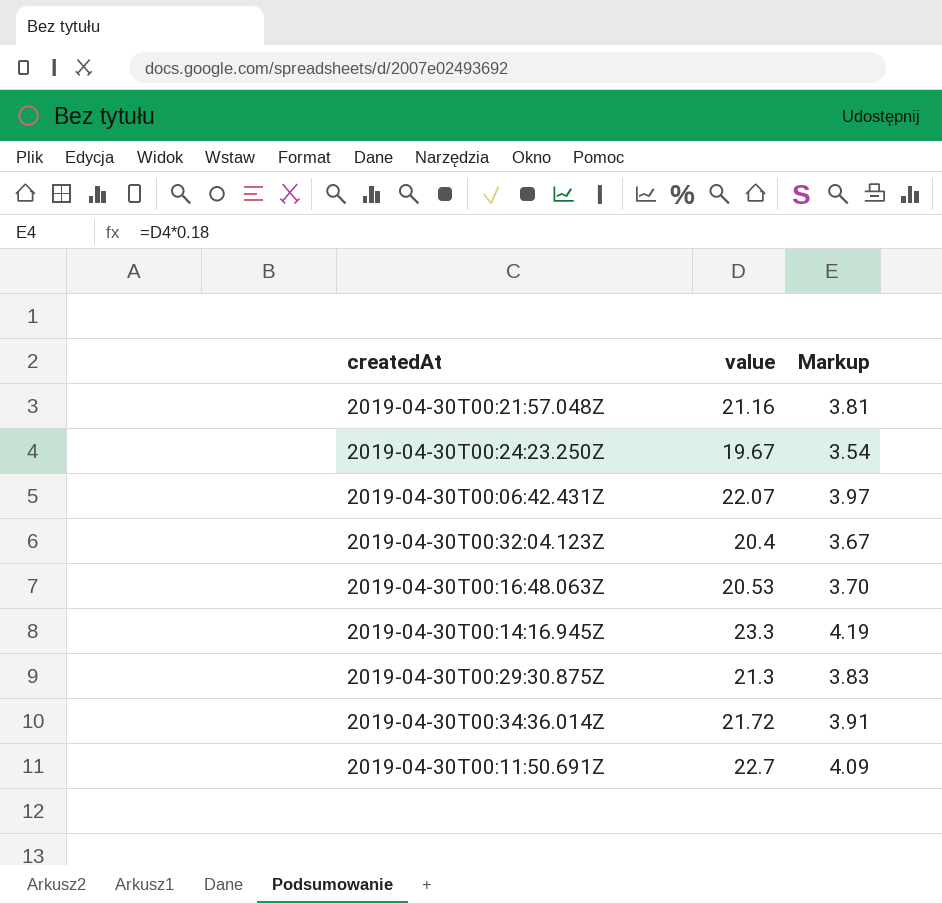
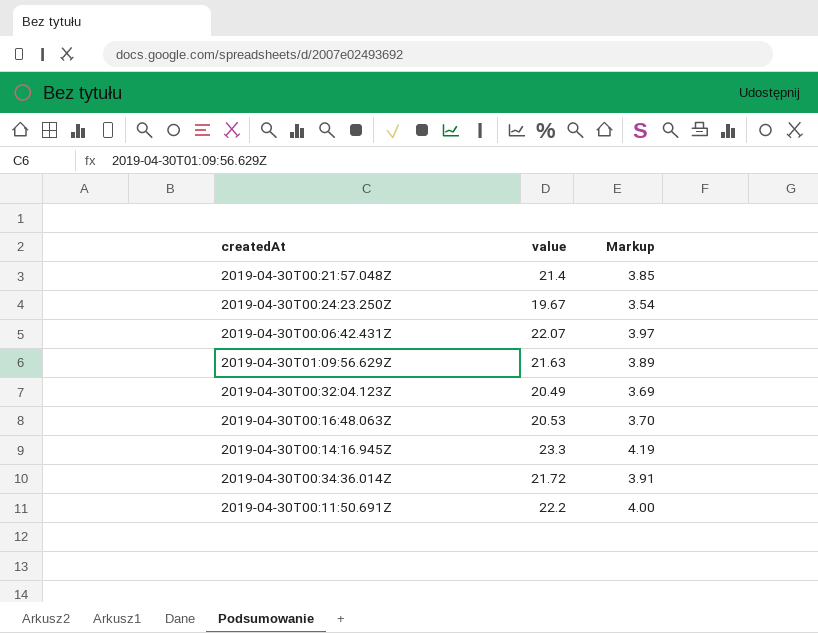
row 2019-04-30T00:29:30.875Z: 21.3 | 3.83 -> none
2019-04-30T00:21:57.048Z | value: 21.16 -> 21.4
2019-04-30T00:21:57.048Z | Markup: 3.81 -> 3.85
row 2019-04-30T01:09:56.629Z: none -> 21.63 | 3.89
2019-04-30T00:32:04.123Z | value: 20.4 -> 20.49
2019-04-30T00:32:04.123Z | Markup: 3.67 -> 3.69
2019-04-30T00:11:50.691Z | value: 22.7 -> 22.2
2019-04-30T00:11:50.691Z | Markup: 4.09 -> 4.00

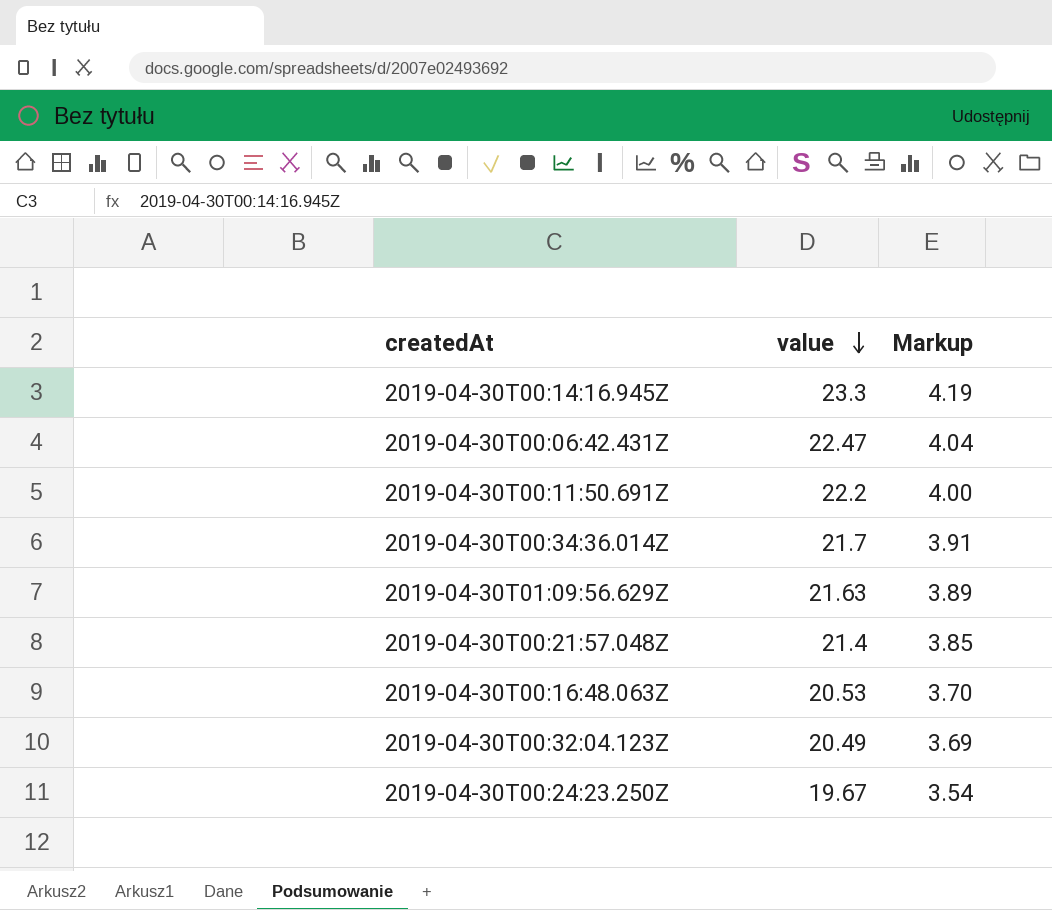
row order: none -> value descending
2019-04-30T00:06:42.431Z | value: 22.07 -> 22.47
2019-04-30T00:06:42.431Z | Markup: 3.97 -> 4.04
2019-04-30T00:34:36.014Z | value: 21.72 -> 21.7

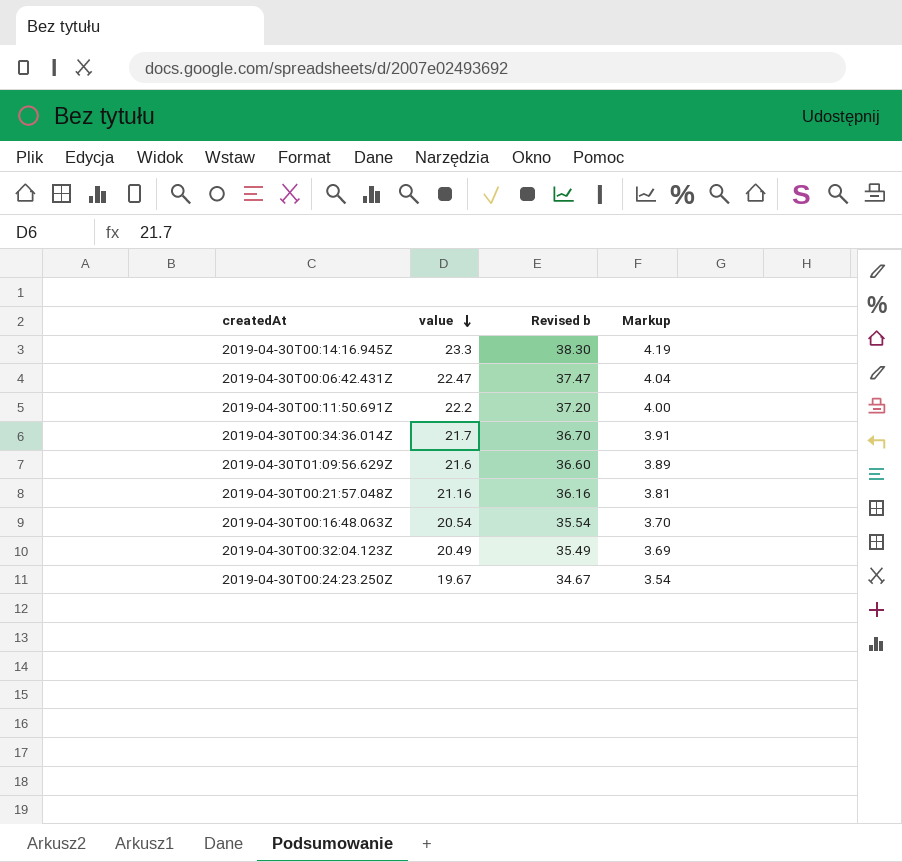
column Revised b | formula: none -> [value] + 15
2019-04-30T01:09:56.629Z | value: 21.63 -> 21.6
2019-04-30T00:21:57.048Z | value: 21.4 -> 21.16
2019-04-30T00:21:57.048Z | Markup: 3.85 -> 3.81
2019-04-30T00:16:48.063Z | value: 20.53 -> 20.54

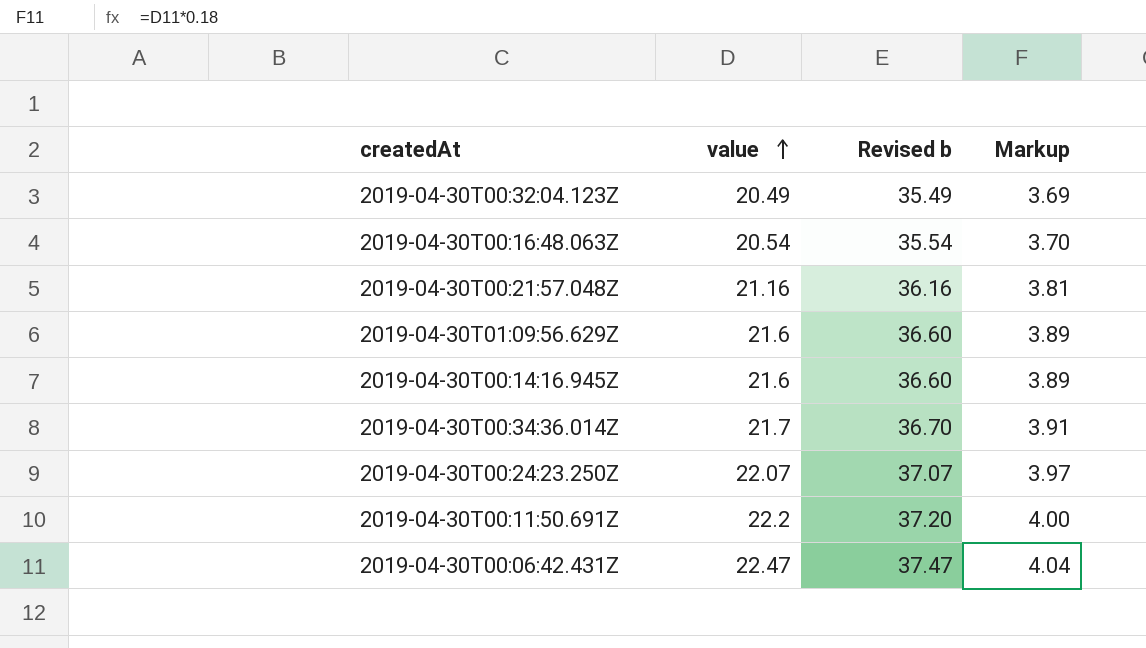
row order: value descending -> value ascending
2019-04-30T00:14:16.945Z | value: 23.3 -> 21.6
2019-04-30T00:14:16.945Z | Revised b: 38.30 -> 36.60
2019-04-30T00:14:16.945Z | Markup: 4.19 -> 3.89
2019-04-30T00:24:23.250Z | value: 19.67 -> 22.07
2019-04-30T00:24:23.250Z | Revised b: 34.67 -> 37.07
2019-04-30T00:24:23.250Z | Markup: 3.54 -> 3.97

